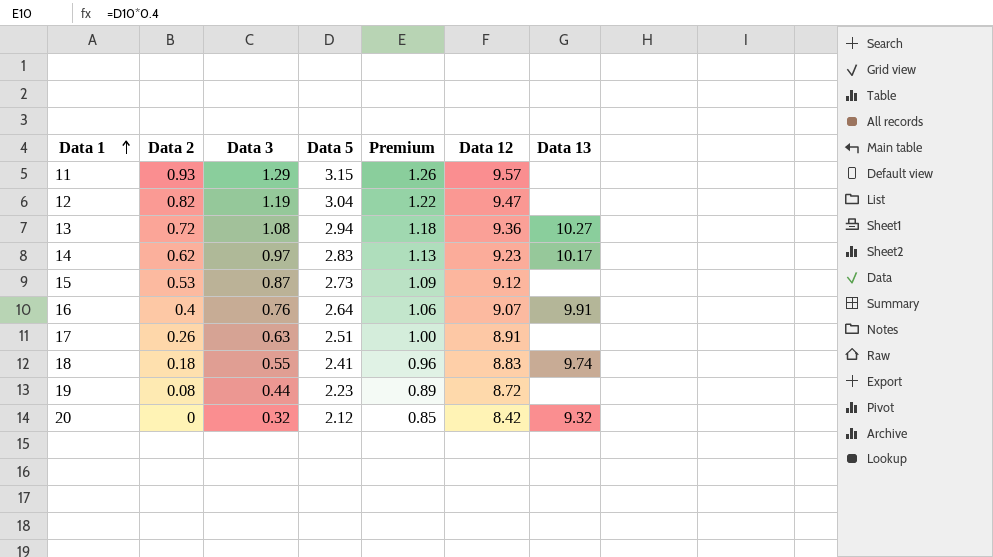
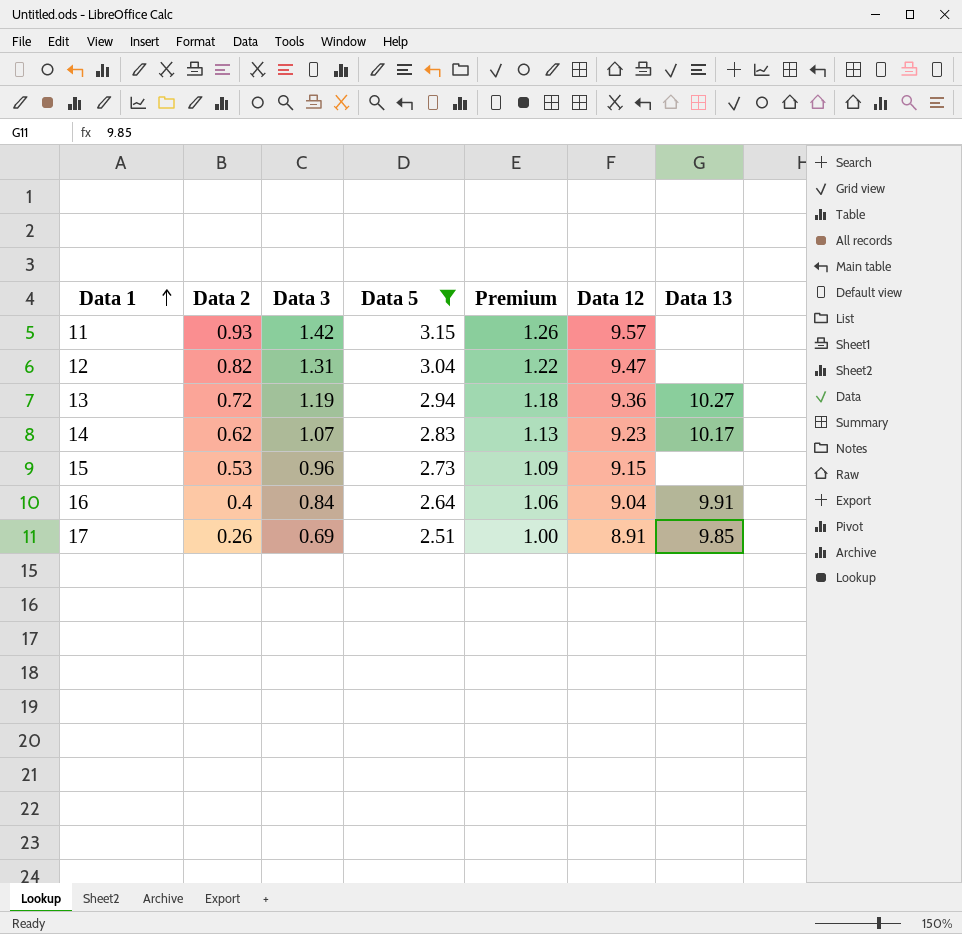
filter: none -> Data 5 >= 2.51
11 | Data 3: 1.29 -> 1.42
12 | Data 3: 1.19 -> 1.31
13 | Data 3: 1.08 -> 1.19
14 | Data 3: 0.97 -> 1.07
15 | Data 3: 0.87 -> 0.96
15 | Data 12: 9.12 -> 9.15
16 | Data 3: 0.76 -> 0.84
16 | Data 12: 9.07 -> 9.04
17 | Data 3: 0.63 -> 0.69
17 | Data 13: none -> 9.85

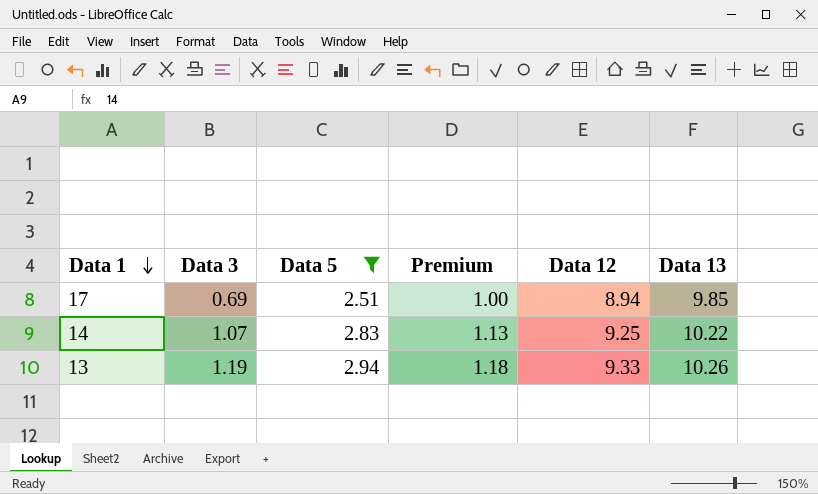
row order: Data 1 ascending -> Data 1 descending
column Data 2 | position: 2 -> none
row 11: 0.93 | 1.42 | 3.15 | 1.26 | 9.57 | none -> none
row 12: 0.82 | 1.31 | 3.04 | 1.22 | 9.47 | none -> none
row 15: 0.53 | 0.96 | 2.73 | 1.09 | 9.15 | none -> none
row 16: 0.4 | 0.84 | 2.64 | 1.06 | 9.04 | 9.91 -> none
17 | Data 12: 8.91 -> 8.94
14 | Data 12: 9.23 -> 9.25
14 | Data 13: 10.17 -> 10.22
13 | Data 12: 9.36 -> 9.33
13 | Data 13: 10.27 -> 10.26

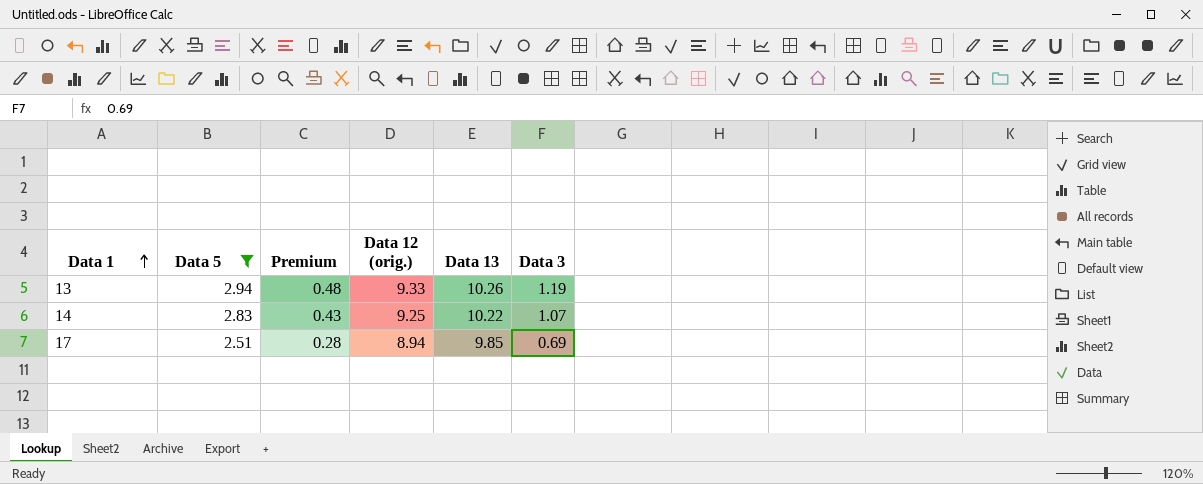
row order: Data 1 descending -> Data 1 ascending
column Premium | formula: [Data 5] * 0.4 -> [Data 3] * 0.4
column name: Data 12 -> Data 12 (orig.)
column Data 3 | position: 2 -> 6

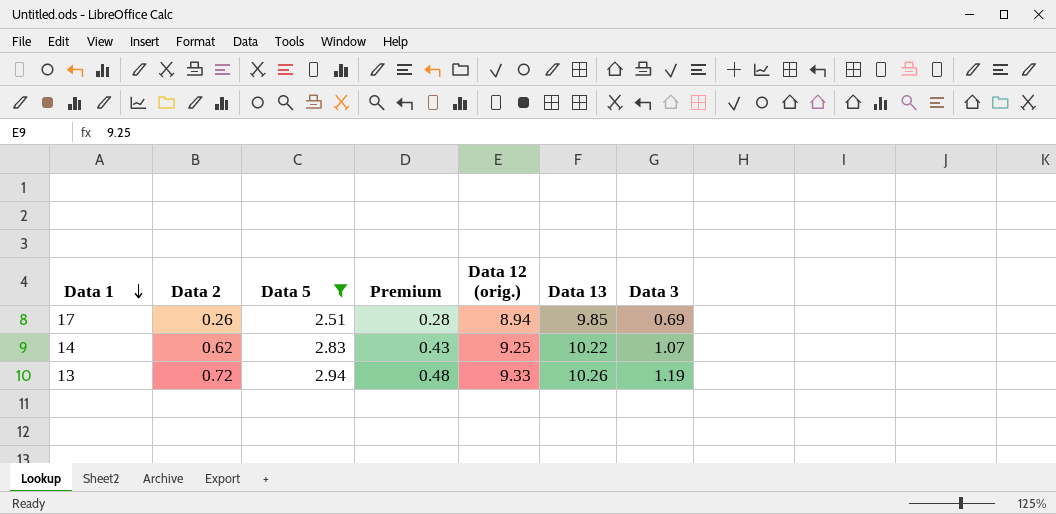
row order: Data 1 ascending -> Data 1 descending
column Data 2 | position: none -> 2

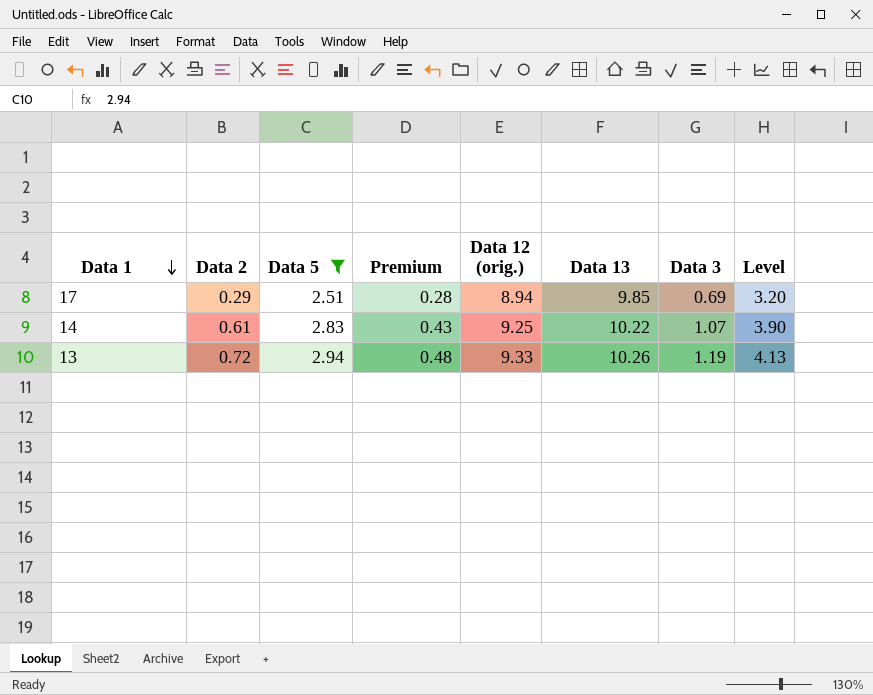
column Level | formula: none -> [Data 5] + [Data 3]
17 | Data 2: 0.26 -> 0.29
14 | Data 2: 0.62 -> 0.61

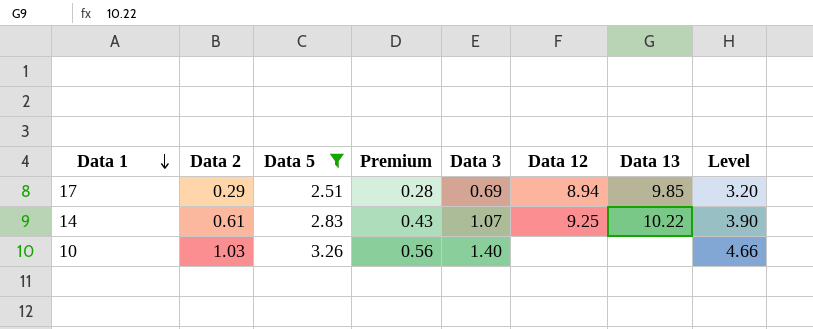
column Data 3 | position: 7 -> 5
column name: Data 12 (orig.) -> Data 12
row 13: 0.72 | 2.94 | 0.48 | 9.33 | 10.26 | 1.19 | 4.13 -> none
row 10: none -> 1.03 | 3.26 | 0.56 | 1.40 | none | none | 4.66

